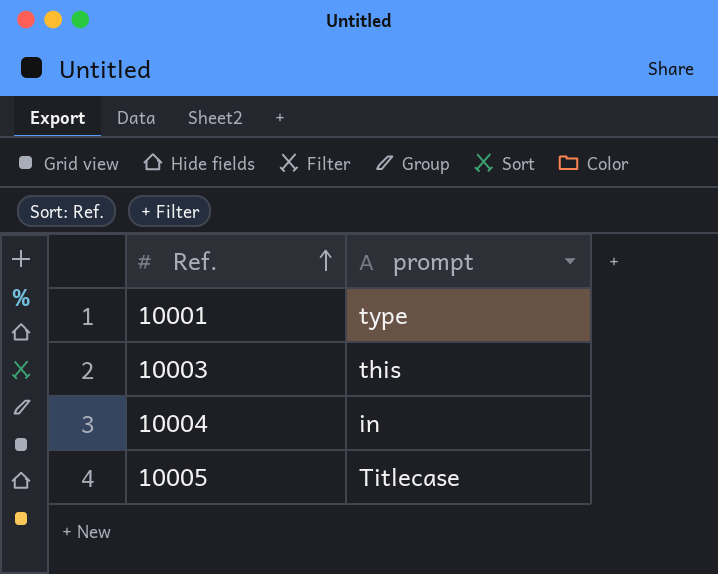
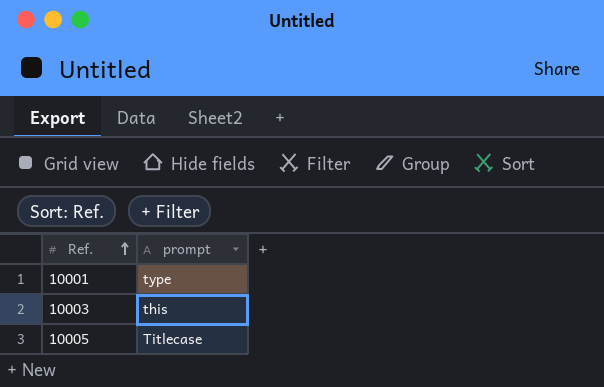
row 10004: in -> none

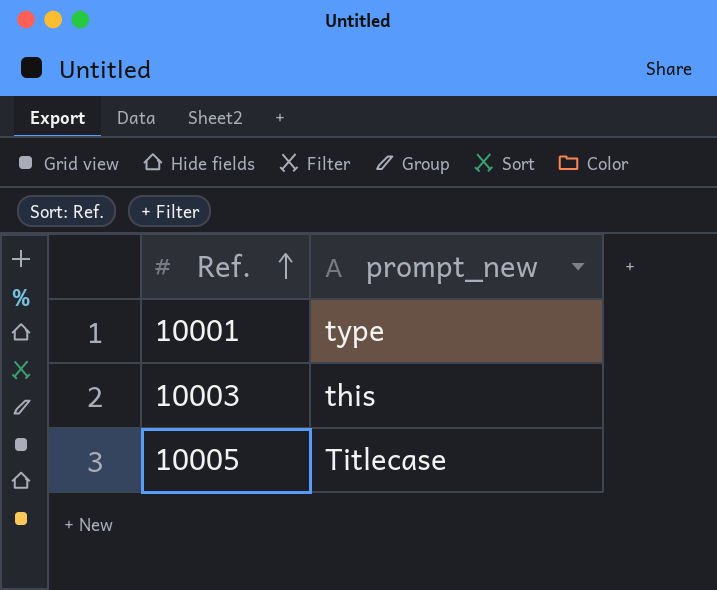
column name: prompt -> prompt_new

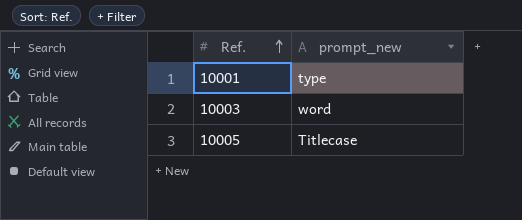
10003 | prompt_new: this -> word

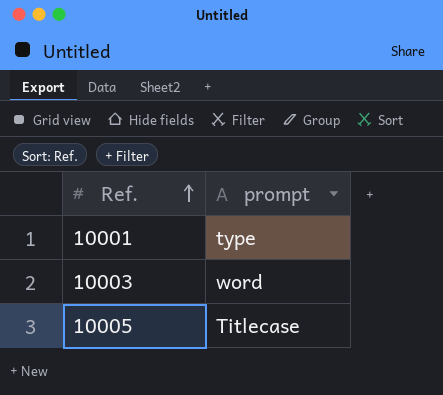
column name: prompt_new -> prompt

